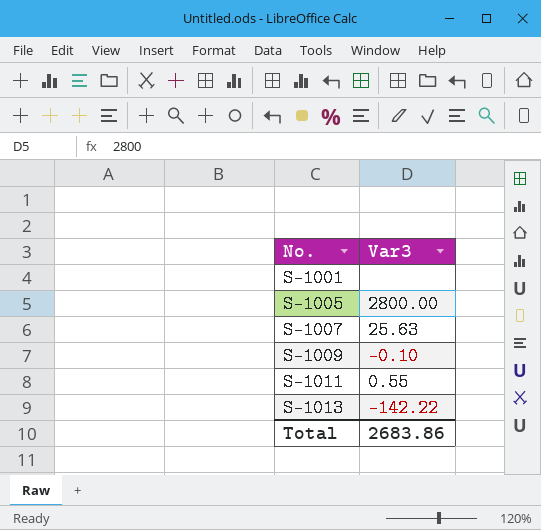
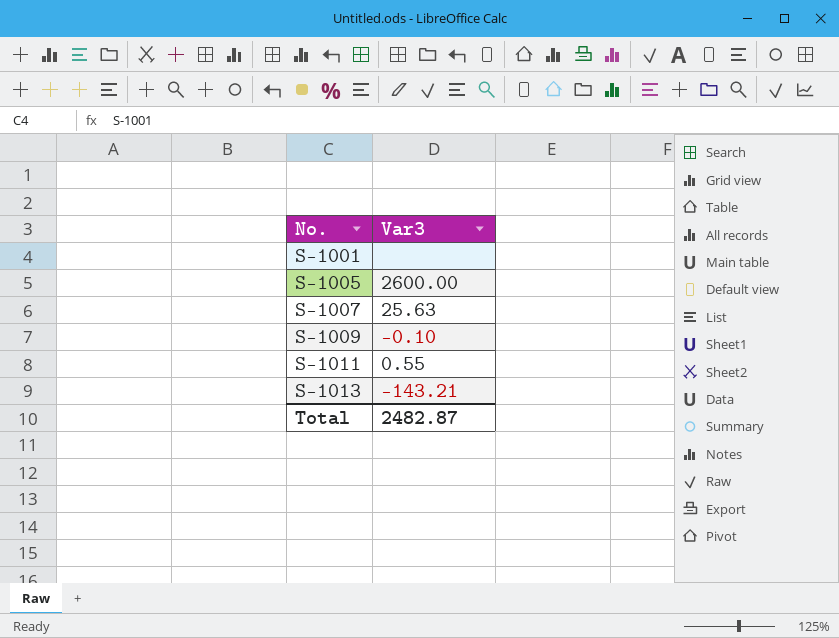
S-1005 | Var3: 2800.00 -> 2600.00
S-1013 | Var3: -142.22 -> -143.21
Total | Var3: 2683.86 -> 2482.87

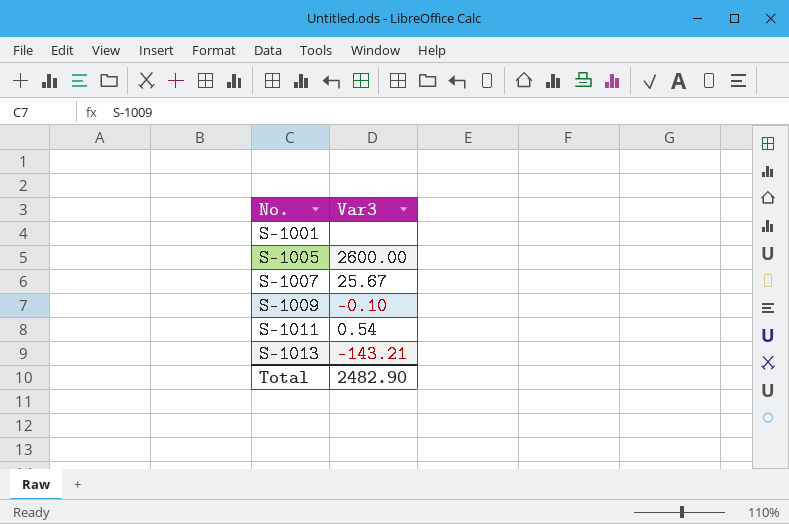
S-1007 | Var3: 25.63 -> 25.67
S-1011 | Var3: 0.55 -> 0.54
Total | Var3: 2482.87 -> 2482.90

